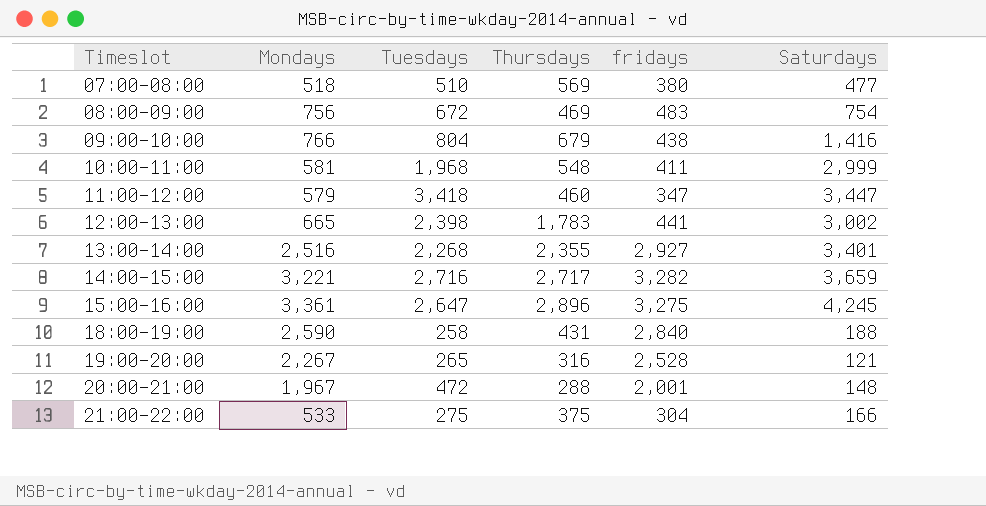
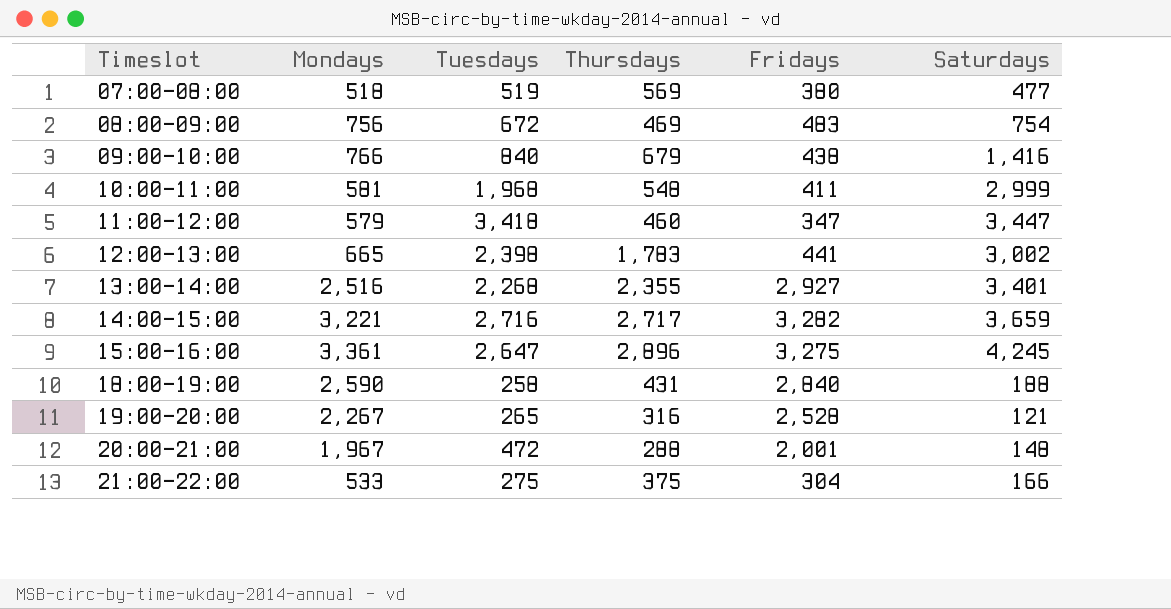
column name: fridays -> Fridays
07:00-08:00 | Tuesdays: 510 -> 519
09:00-10:00 | Tuesdays: 804 -> 840

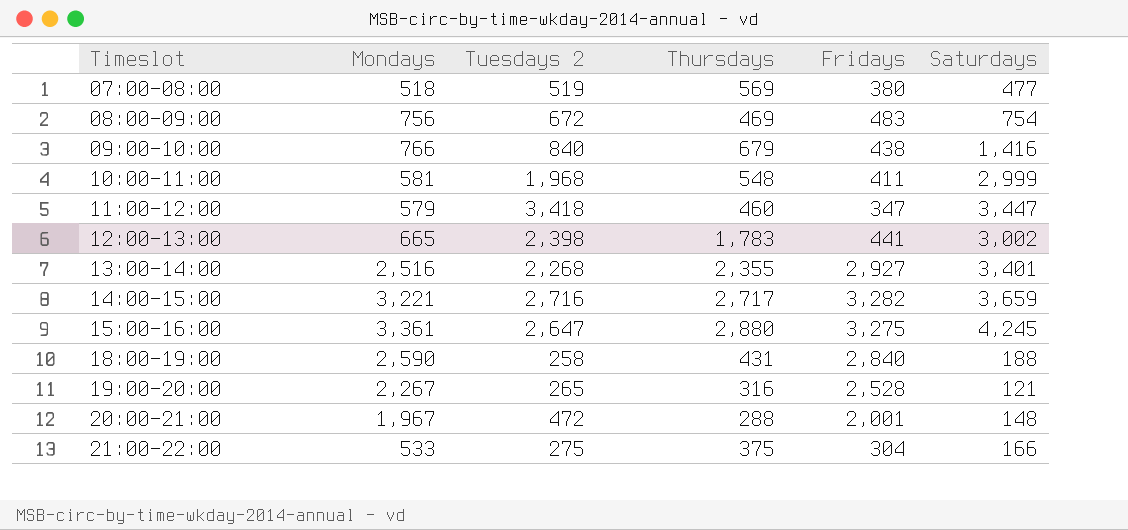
column name: Tuesdays -> Tuesdays 2
15:00-16:00 | Thursdays: 2,896 -> 2,880

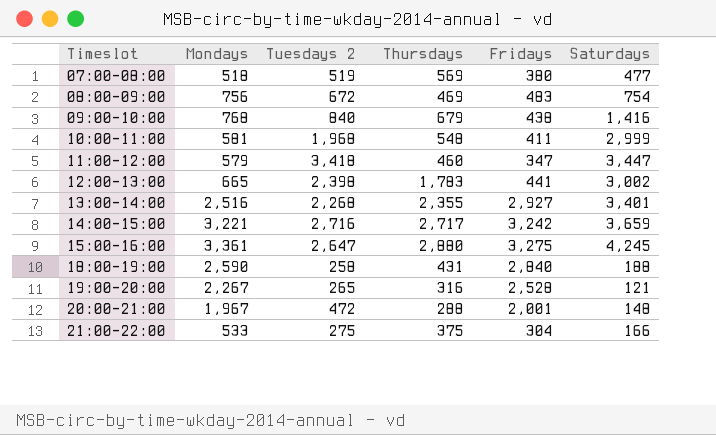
09:00-10:00 | Mondays: 766 -> 768
14:00-15:00 | Fridays: 3,282 -> 3,242

